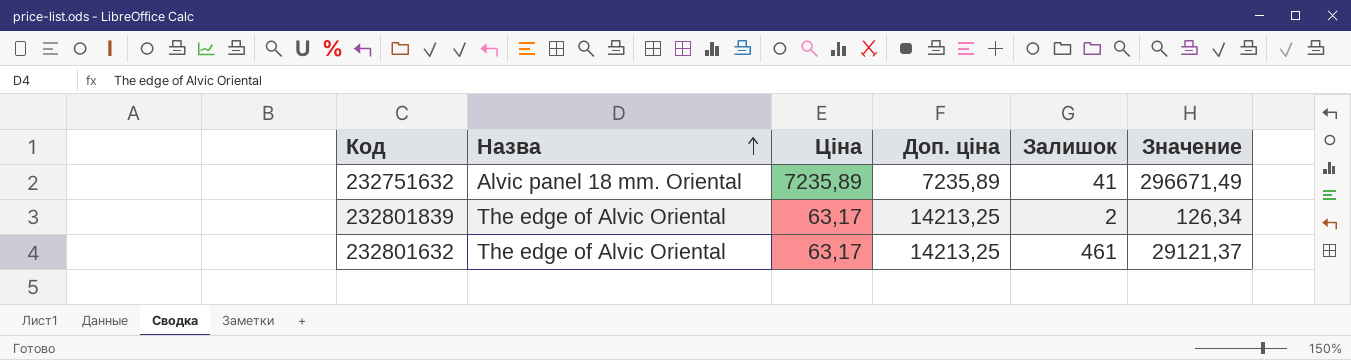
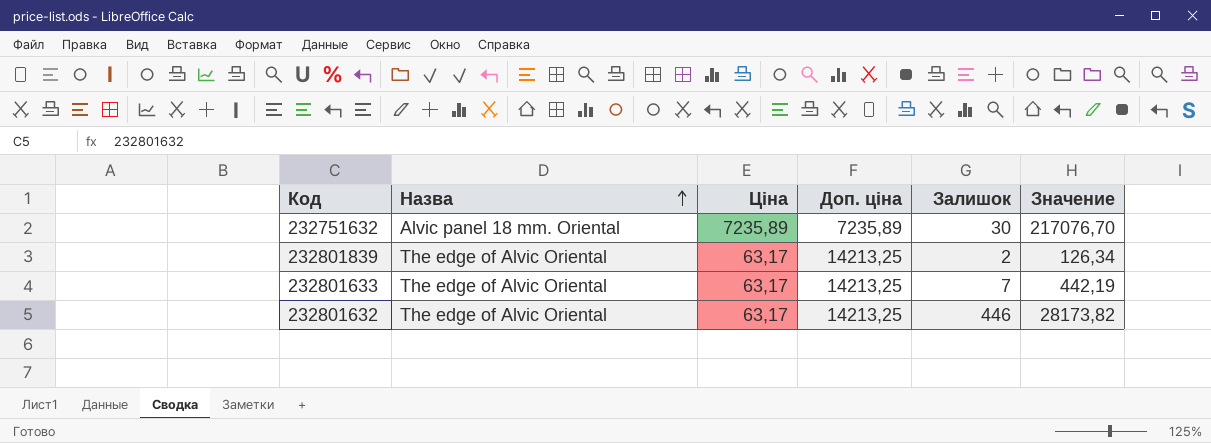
232751632 | Залишок: 41 -> 30
232751632 | Значение: 296671,49 -> 217076,70
row 232801633: none -> The edge of Alvic Oriental | 63,17 | 14213,25 | 7 | 442,19
232801632 | Залишок: 461 -> 446
232801632 | Значение: 29121,37 -> 28173,82

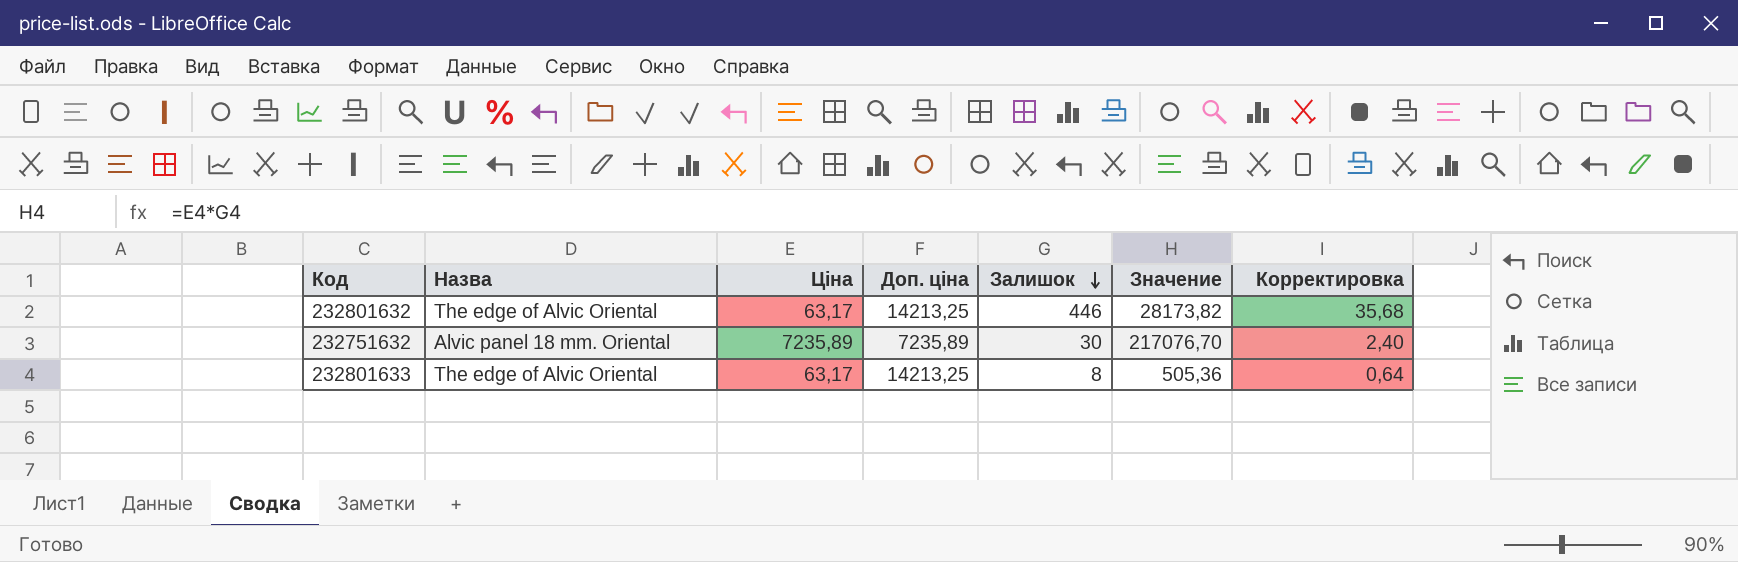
row order: Назва ascending -> Залишок descending
column Корректировка | formula: none -> [Залишок] * 0,08
row 232801839: The edge of Alvic Oriental | 63,17 | 14213,25 | 2 | 126,34 -> none
232801633 | Залишок: 7 -> 8
232801633 | Значение: 442,19 -> 505,36

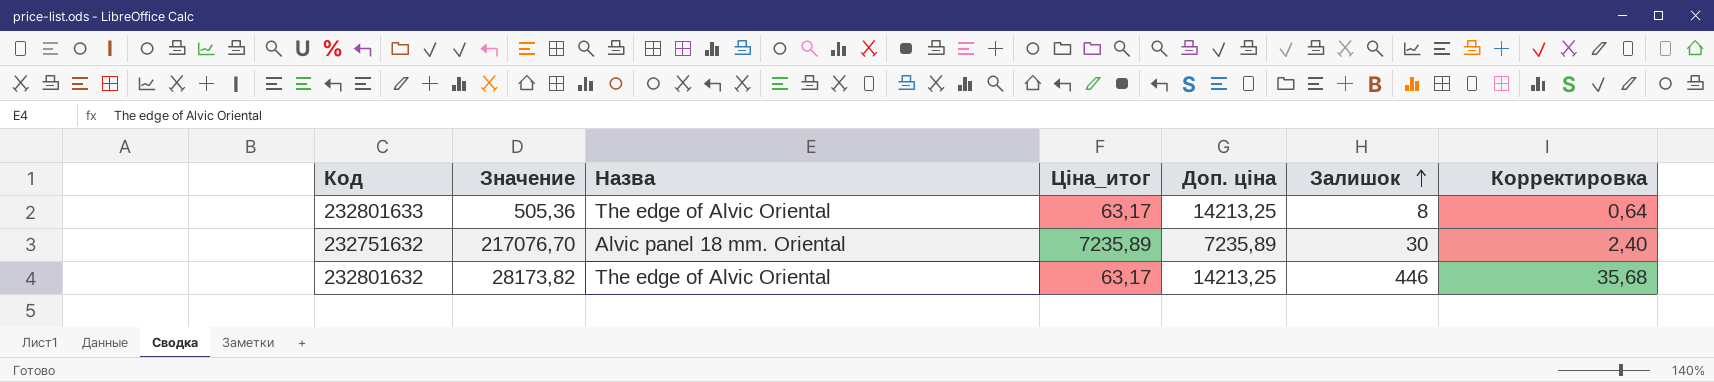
row order: Залишок descending -> Залишок ascending
column Значение | position: 6 -> 2
column name: Ціна -> Ціна_итог

